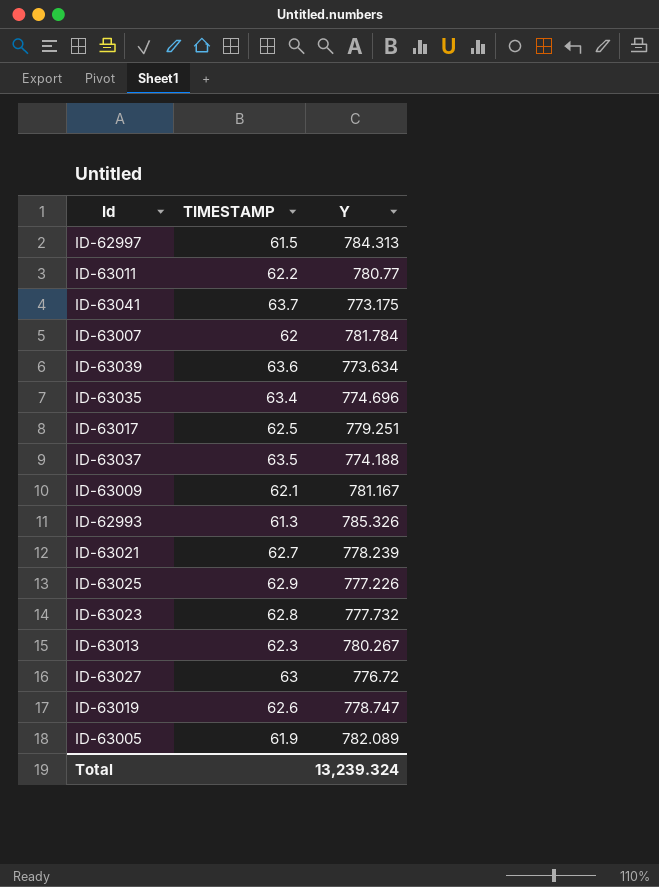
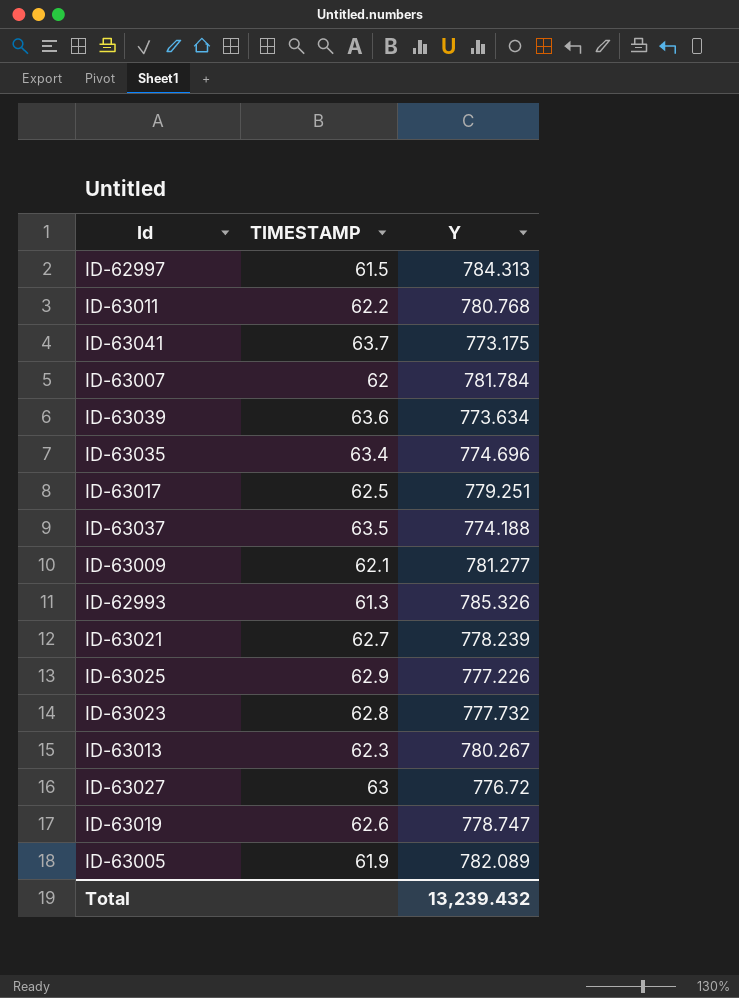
ID-63011 | Y: 780.77 -> 780.768
ID-63009 | Y: 781.167 -> 781.277
Total | Y: 13,239.324 -> 13,239.432

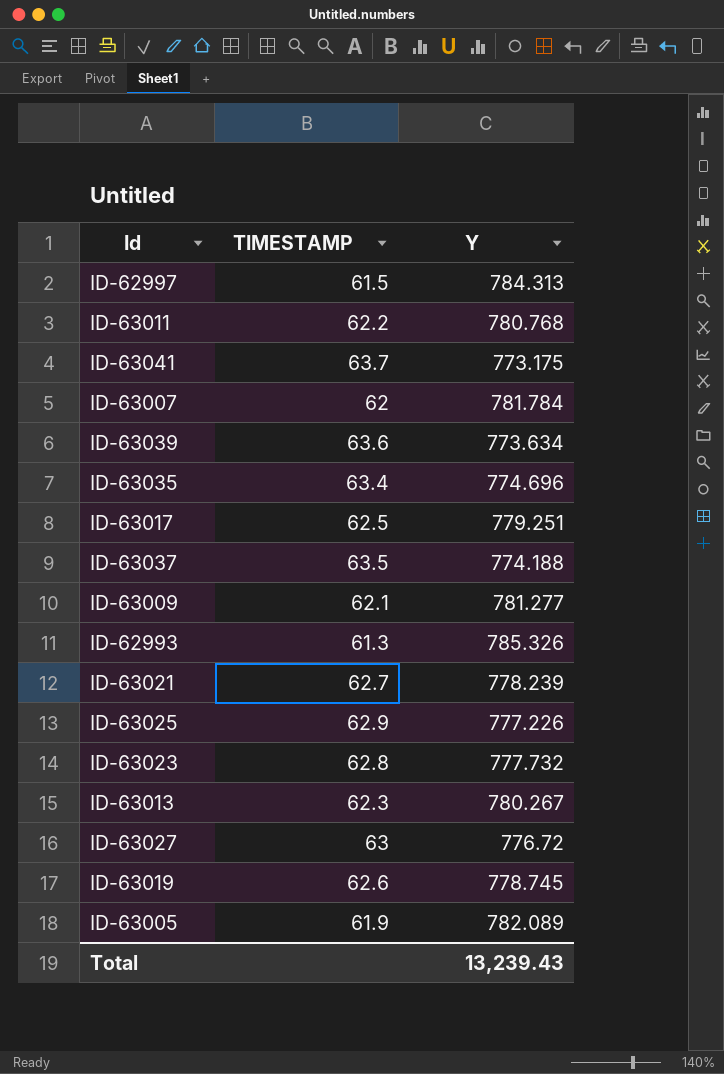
ID-63019 | Y: 778.747 -> 778.745
Total | Y: 13,239.432 -> 13,239.43

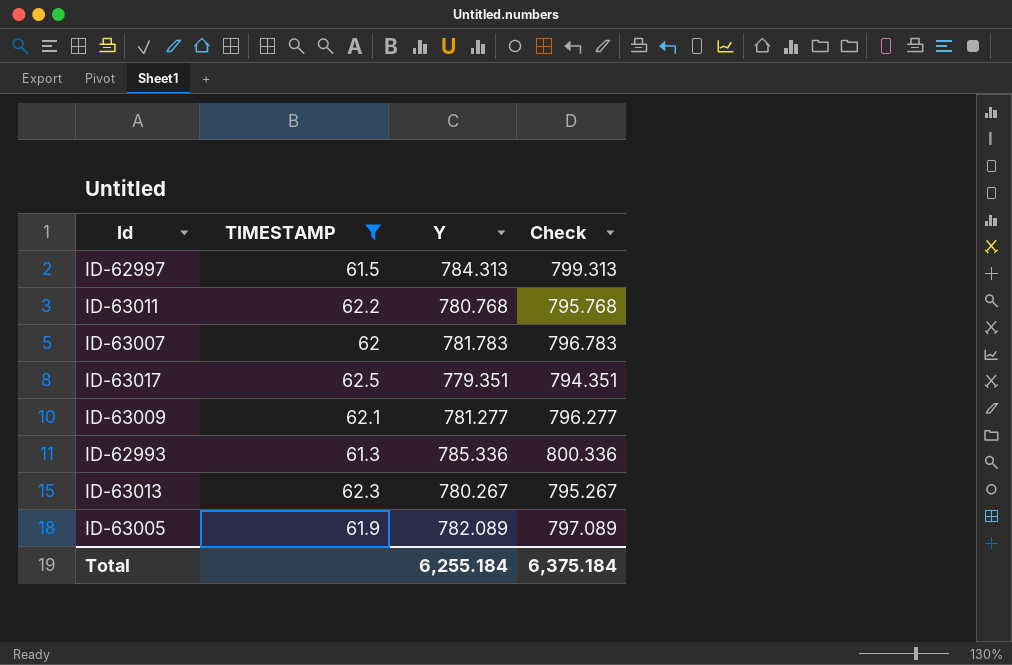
filter: none -> TIMESTAMP <= 62.5
column Check | formula: none -> [Y] + 15
ID-63007 | Y: 781.784 -> 781.783
ID-63017 | Y: 779.251 -> 779.351
ID-62993 | Y: 785.326 -> 785.336
Total | Y: 13,239.43 -> 6,255.184

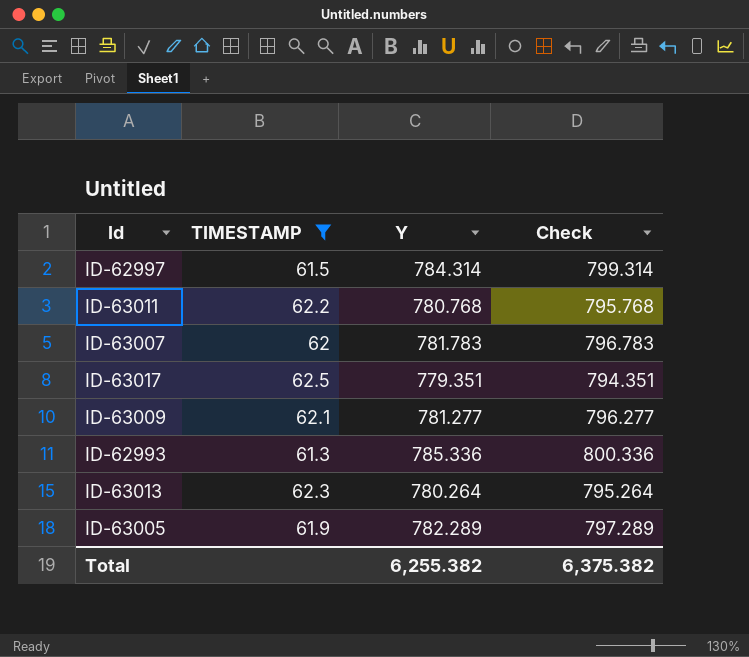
ID-62997 | Y: 784.313 -> 784.314
ID-62997 | Check: 799.313 -> 799.314
ID-63013 | Y: 780.267 -> 780.264
ID-63013 | Check: 795.267 -> 795.264
ID-63005 | Y: 782.089 -> 782.289
ID-63005 | Check: 797.089 -> 797.289
Total | Y: 6,255.184 -> 6,255.382
Total | Check: 6,375.184 -> 6,375.382

